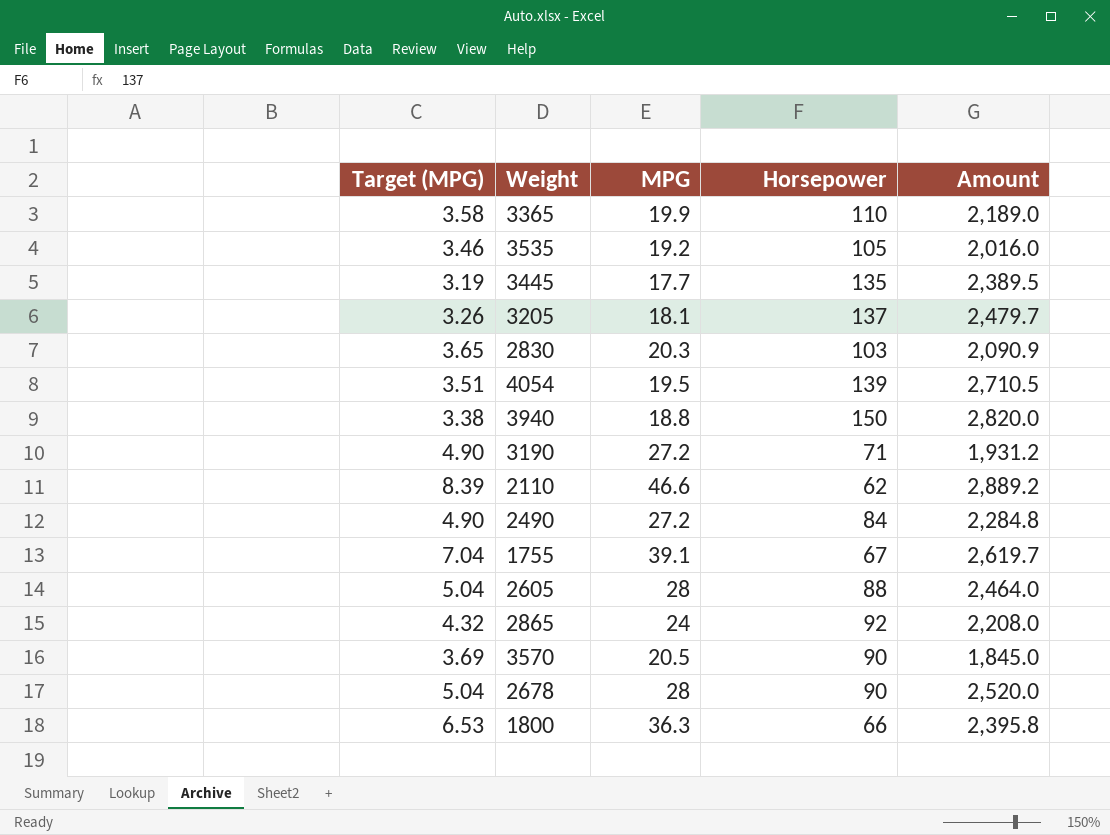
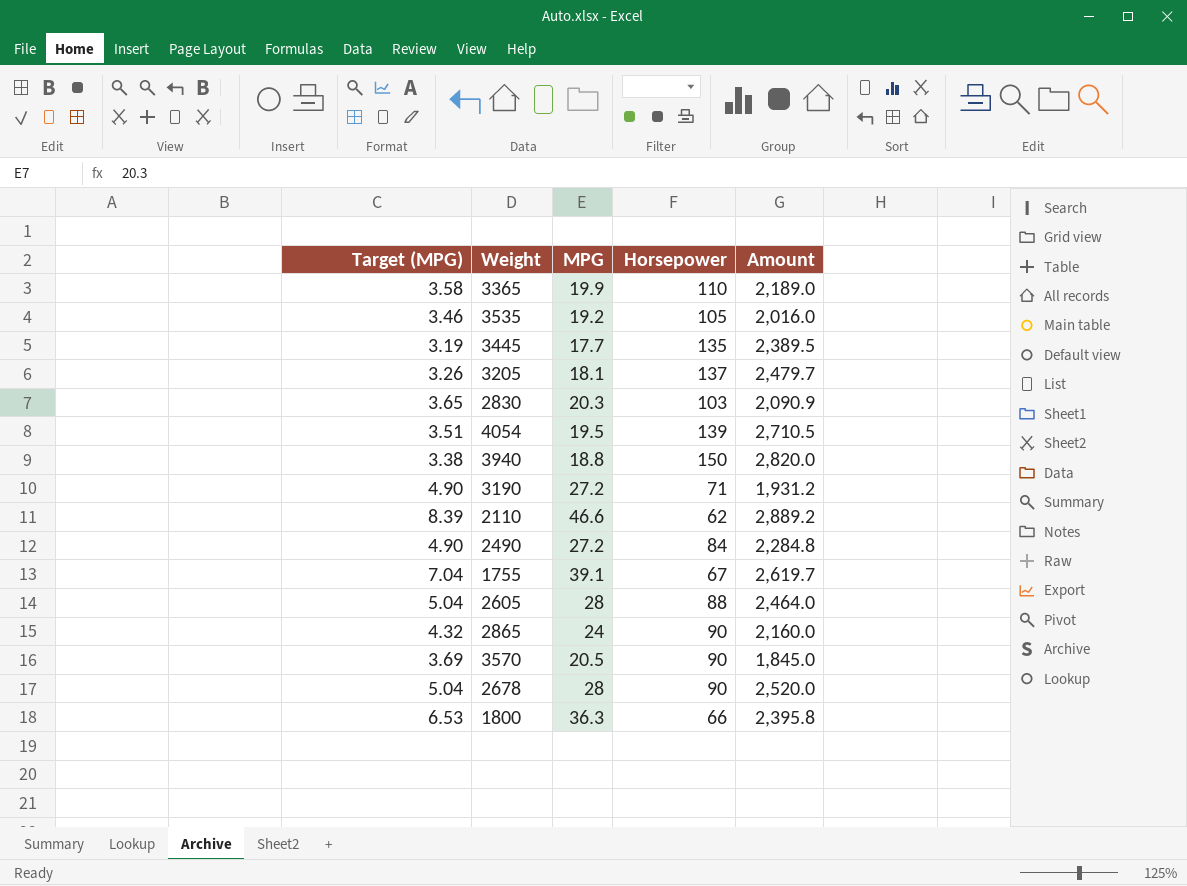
2865 | Horsepower: 92 -> 90
2865 | Amount: 2,208.0 -> 2,160.0

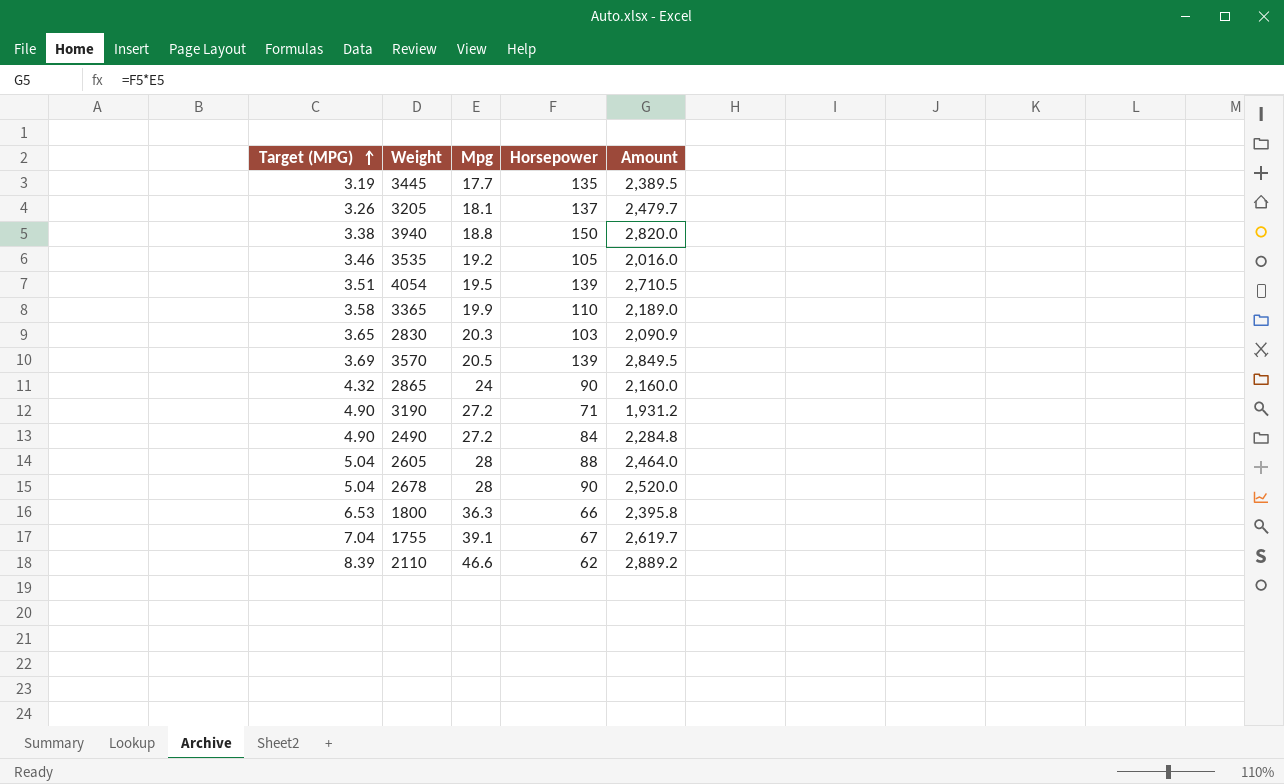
row order: none -> Target (MPG) ascending
column name: MPG -> Mpg
3570 | Horsepower: 90 -> 139
3570 | Amount: 1,845.0 -> 2,849.5

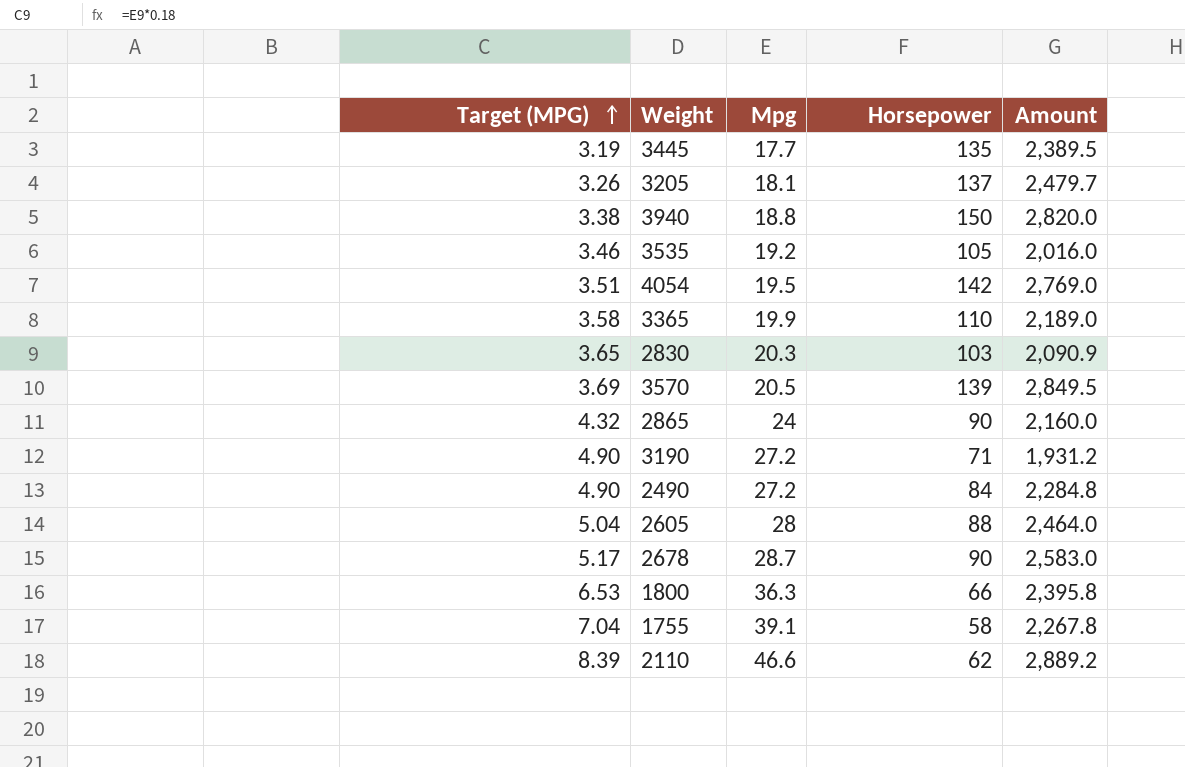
4054 | Horsepower: 139 -> 142
4054 | Amount: 2,710.5 -> 2,769.0
2678 | Target (MPG): 5.04 -> 5.17
2678 | Mpg: 28 -> 28.7
2678 | Amount: 2,520.0 -> 2,583.0
1755 | Horsepower: 67 -> 58
1755 | Amount: 2,619.7 -> 2,267.8

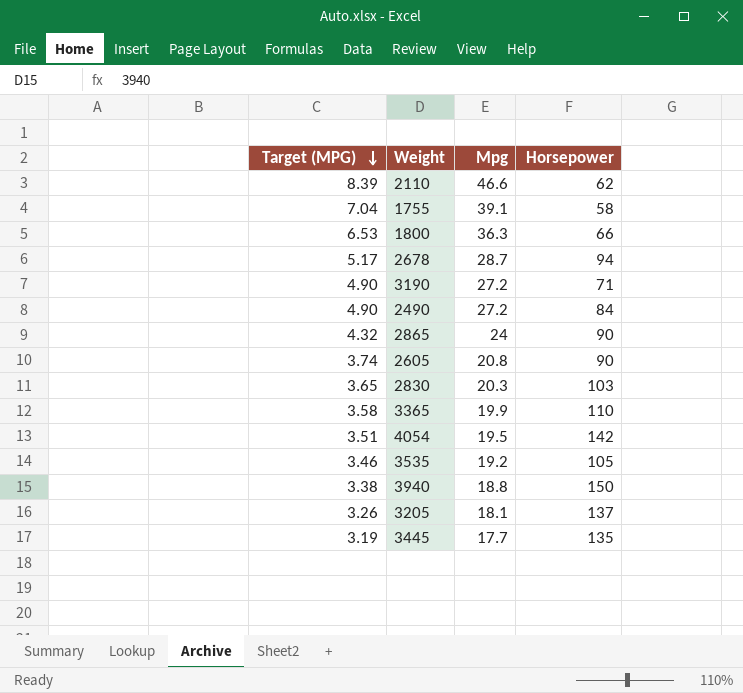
row order: Target (MPG) ascending -> Target (MPG) descending
column Amount | formula: [Mpg] * [Horsepower] -> none
row 3570: 3.69 | 20.5 | 139 | 2,849.5 -> none
2678 | Horsepower: 90 -> 94
2605 | Target (MPG): 5.04 -> 3.74
2605 | Mpg: 28 -> 20.8
2605 | Horsepower: 88 -> 90

